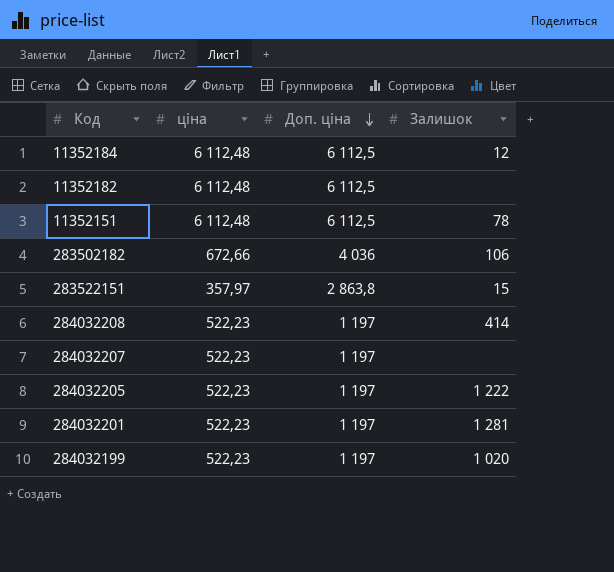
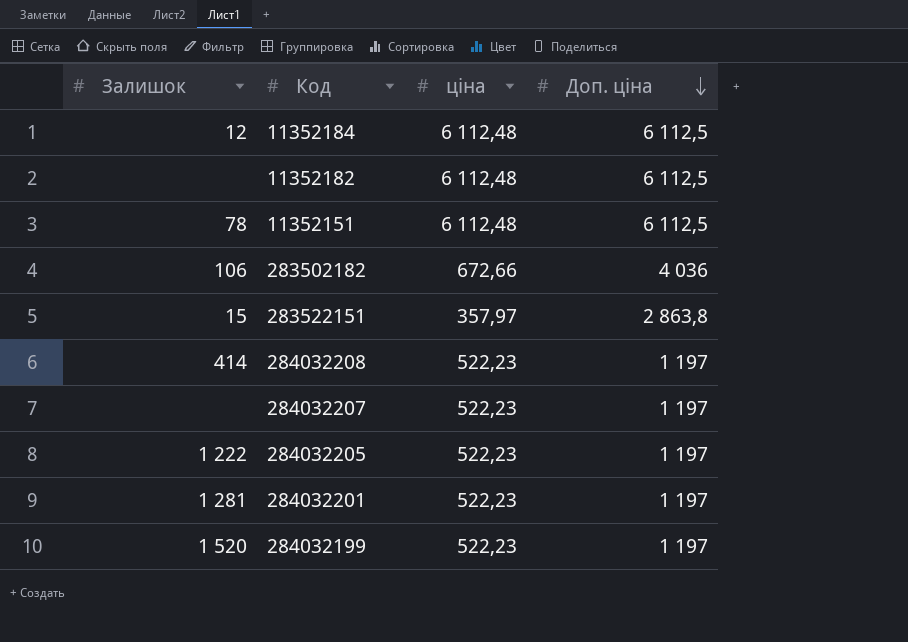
column Залишок | position: 4 -> 1
284032199 | Залишок: 1 020 -> 1 520

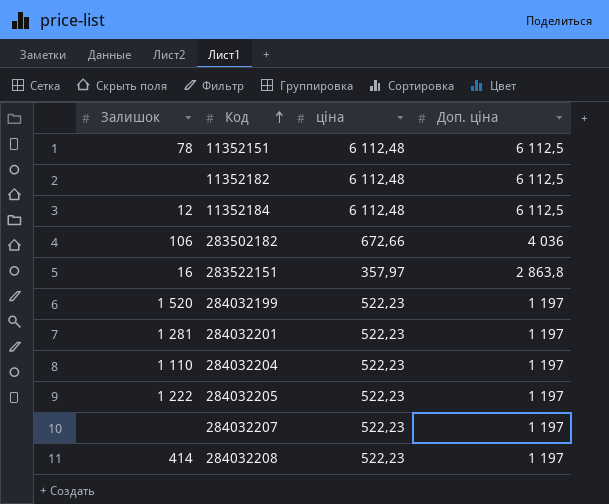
row order: Доп. ціна descending -> Код ascending
283522151 | Залишок: 15 -> 16
row 284032204: none -> 1 110 | 522,23 | 1 197

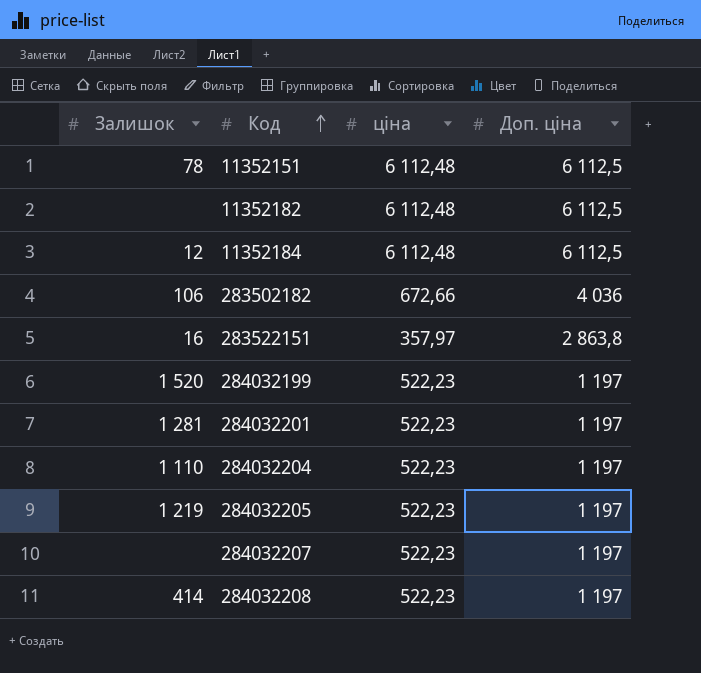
284032205 | Залишок: 1 222 -> 1 219

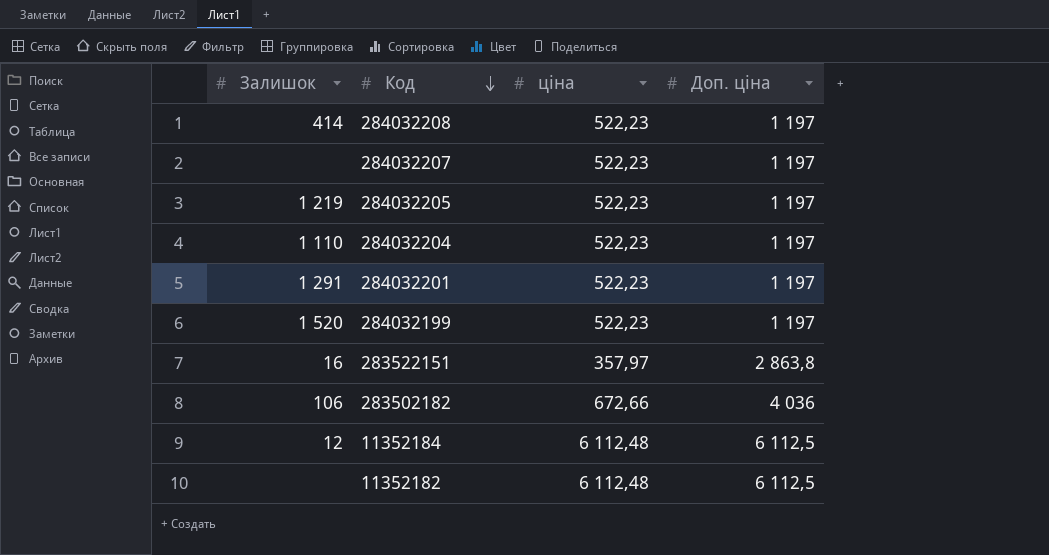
row order: Код ascending -> Код descending
row 11352151: 78 | 6 112,48 | 6 112,5 -> none
284032201 | Залишок: 1 281 -> 1 291

